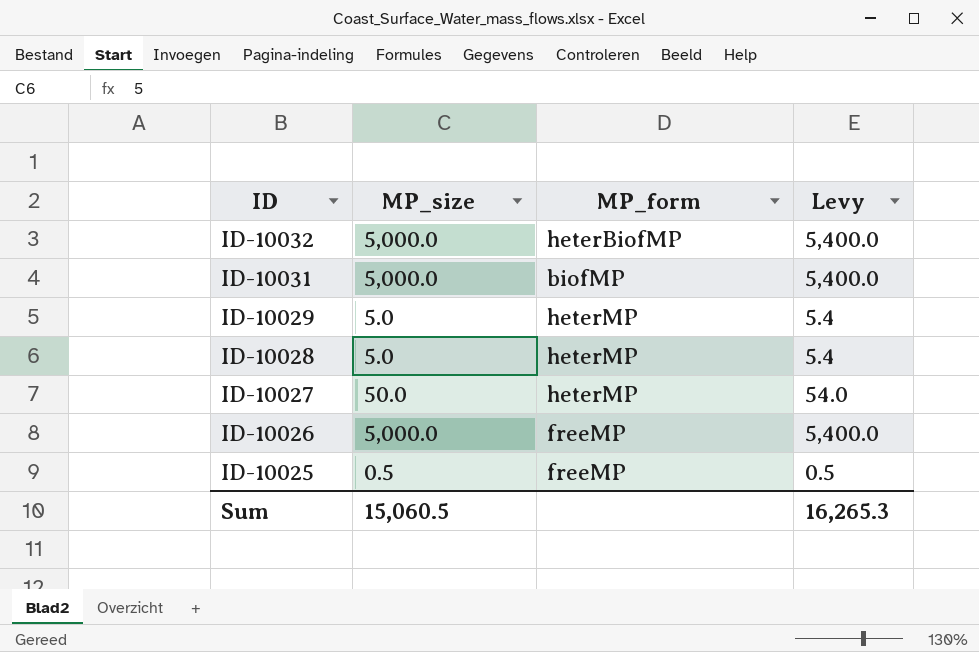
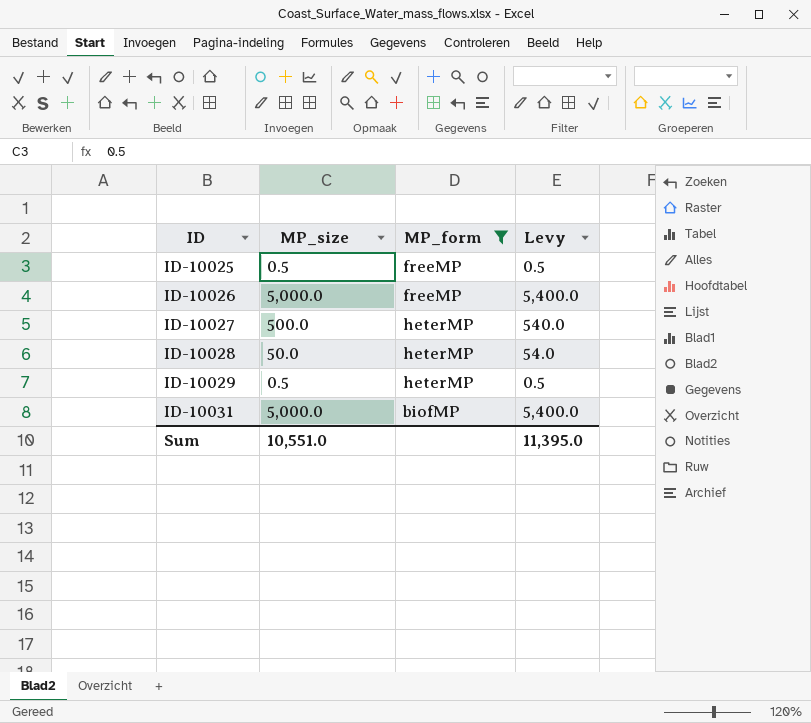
filter: none -> MP_form != heterBiofMP
row order: ID descending -> ID ascending
ID-10027 | MP_size: 50.0 -> 500.0
ID-10027 | Levy: 54.0 -> 540.0
ID-10028 | MP_size: 5.0 -> 50.0
ID-10028 | Levy: 5.4 -> 54.0
ID-10029 | MP_size: 5.0 -> 0.5
ID-10029 | Levy: 5.4 -> 0.5
Sum | MP_size: 15,060.5 -> 10,551.0
Sum | Levy: 16,265.3 -> 11,395.0

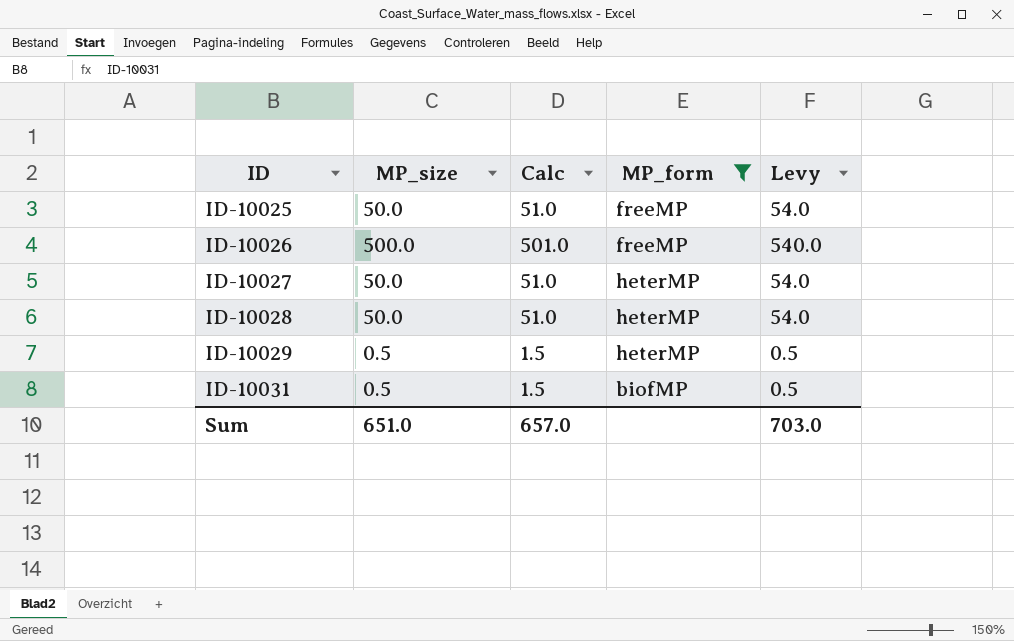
column Calc | formula: none -> [MP_size] + 1
ID-10025 | MP_size: 0.5 -> 50.0
ID-10025 | Levy: 0.5 -> 54.0
ID-10026 | MP_size: 5,000.0 -> 500.0
ID-10026 | Levy: 5,400.0 -> 540.0
ID-10027 | MP_size: 500.0 -> 50.0
ID-10027 | Levy: 540.0 -> 54.0
ID-10031 | MP_size: 5,000.0 -> 0.5
ID-10031 | Levy: 5,400.0 -> 0.5
Sum | MP_size: 10,551.0 -> 651.0
Sum | Levy: 11,395.0 -> 703.0

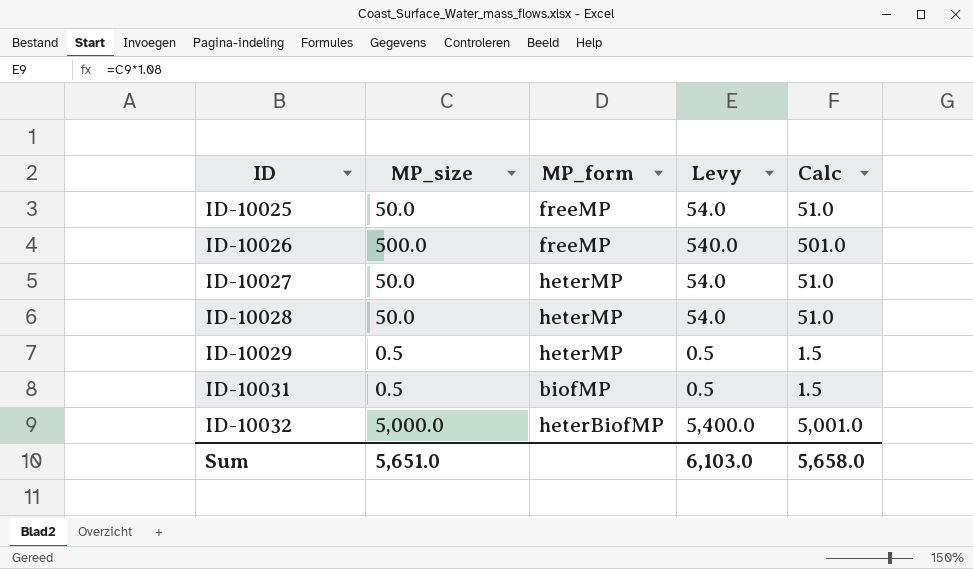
filter: MP_form != heterBiofMP -> none
column Calc | position: 3 -> 5
Sum | MP_size: 651.0 -> 5,651.0
Sum | Levy: 703.0 -> 6,103.0
Sum | Calc: 657.0 -> 5,658.0

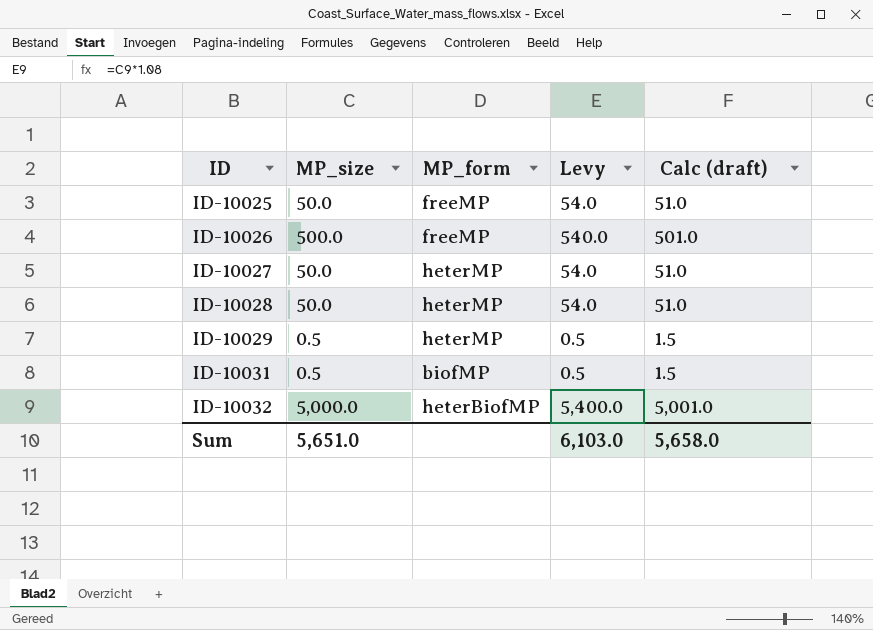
column name: Calc -> Calc (draft)

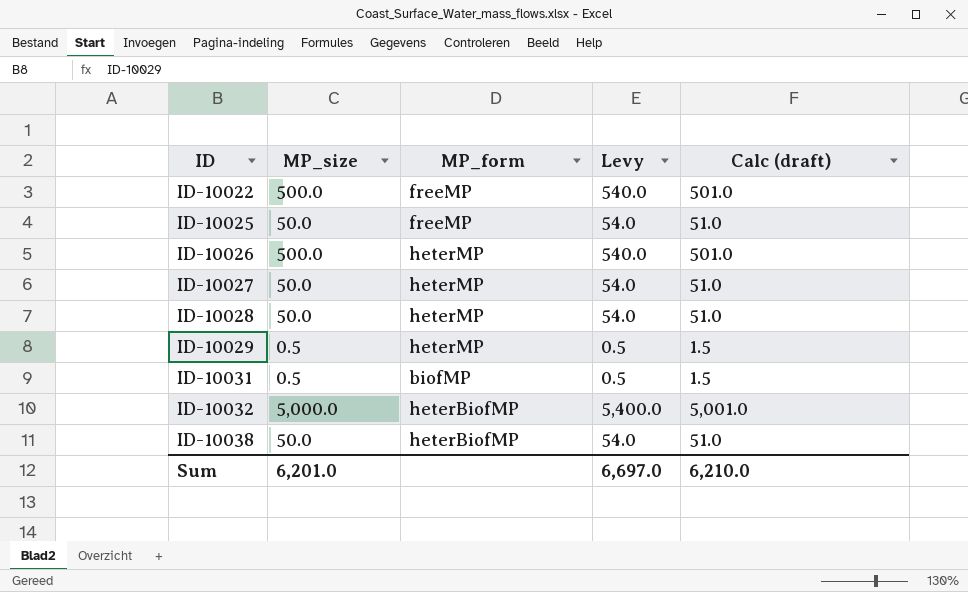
row ID-10022: none -> 500.0 | freeMP | 540.0 | 501.0
ID-10026 | MP_form: freeMP -> heterMP
row ID-10038: none -> 50.0 | heterBiofMP | 54.0 | 51.0
Sum | MP_size: 5,651.0 -> 6,201.0
Sum | Levy: 6,103.0 -> 6,697.0
Sum | Calc (draft): 5,658.0 -> 6,210.0

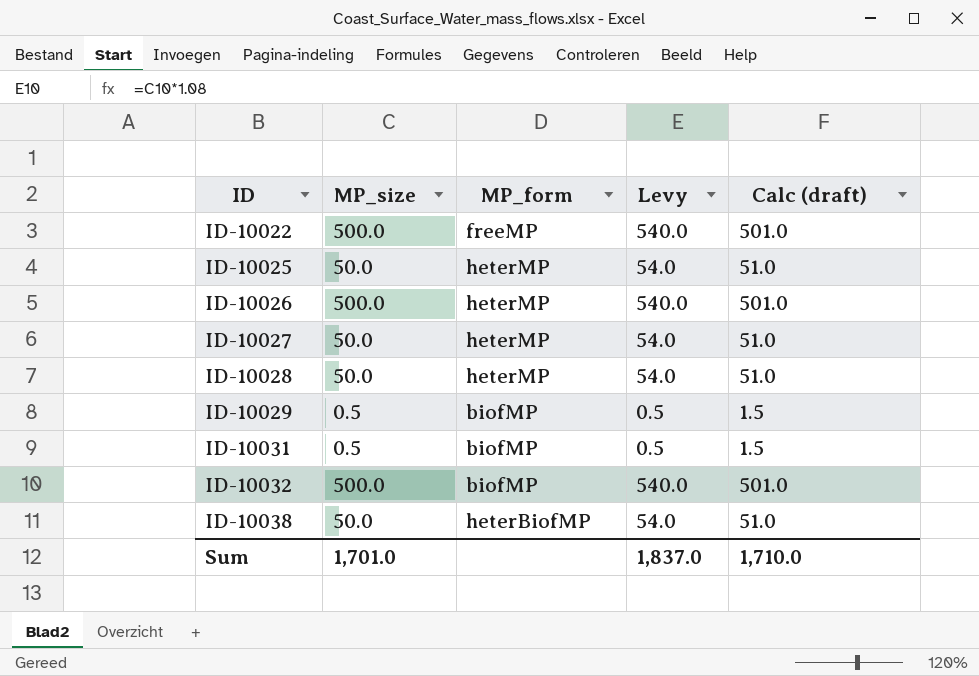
ID-10025 | MP_form: freeMP -> heterMP
ID-10029 | MP_form: heterMP -> biofMP
ID-10032 | MP_size: 5,000.0 -> 500.0
ID-10032 | MP_form: heterBiofMP -> biofMP
ID-10032 | Levy: 5,400.0 -> 540.0
ID-10032 | Calc (draft): 5,001.0 -> 501.0
Sum | MP_size: 6,201.0 -> 1,701.0
Sum | Levy: 6,697.0 -> 1,837.0
Sum | Calc (draft): 6,210.0 -> 1,710.0

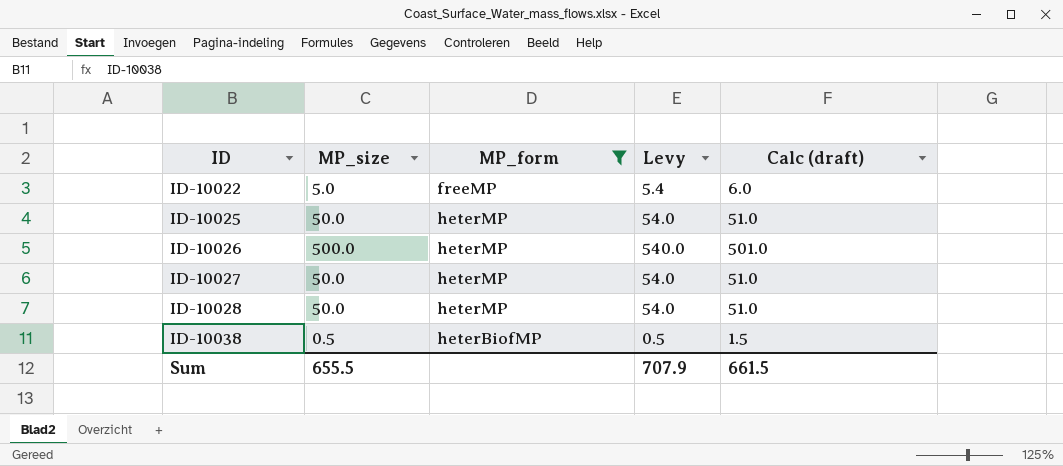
filter: none -> MP_form != biofMP
ID-10022 | MP_size: 500.0 -> 5.0
ID-10022 | Levy: 540.0 -> 5.4
ID-10022 | Calc (draft): 501.0 -> 6.0
ID-10038 | MP_size: 50.0 -> 0.5
ID-10038 | Levy: 54.0 -> 0.5
ID-10038 | Calc (draft): 51.0 -> 1.5
Sum | MP_size: 1,701.0 -> 655.5
Sum | Levy: 1,837.0 -> 707.9
Sum | Calc (draft): 1,710.0 -> 661.5

